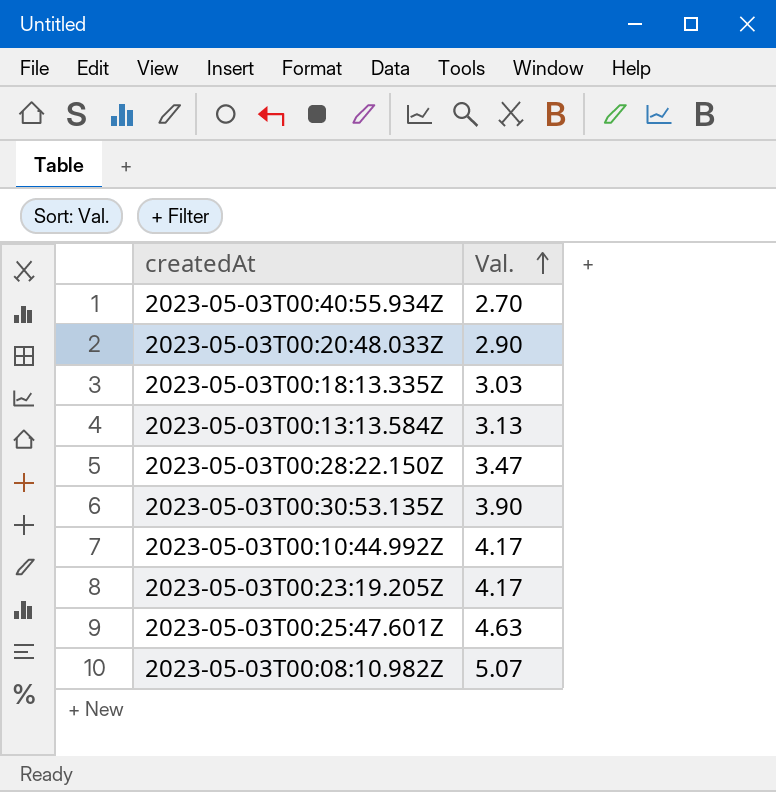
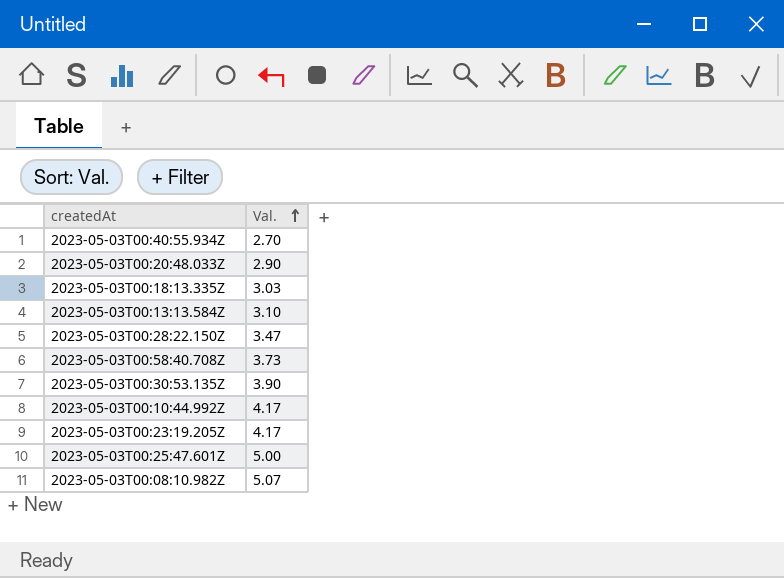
2023-05-03T00:13:13.584Z | Val.: 3.13 -> 3.10
row 2023-05-03T00:58:40.708Z: none -> 3.73
2023-05-03T00:25:47.601Z | Val.: 4.63 -> 5.00

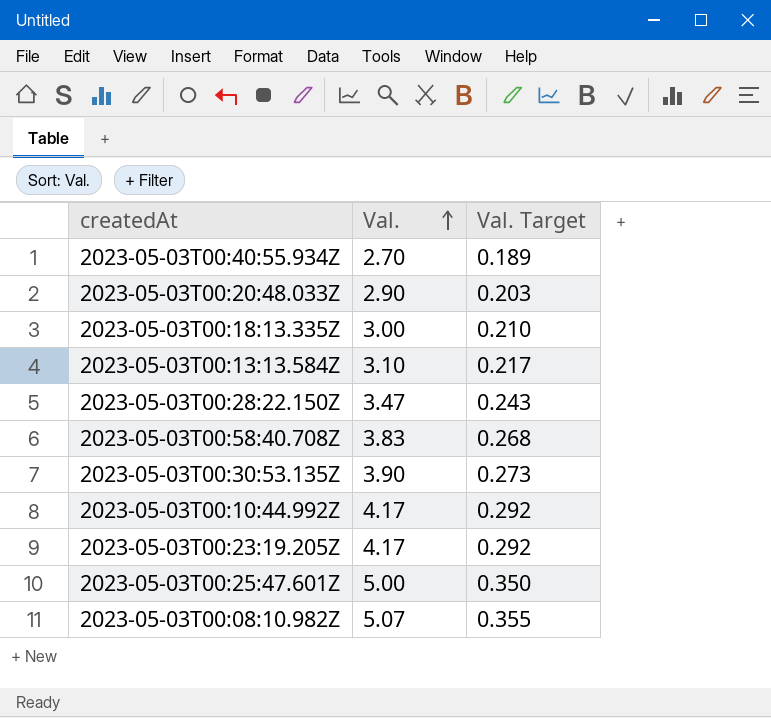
column Val. Target | formula: none -> [Val.] * 0.07
2023-05-03T00:18:13.335Z | Val.: 3.03 -> 3.00
2023-05-03T00:58:40.708Z | Val.: 3.73 -> 3.83

